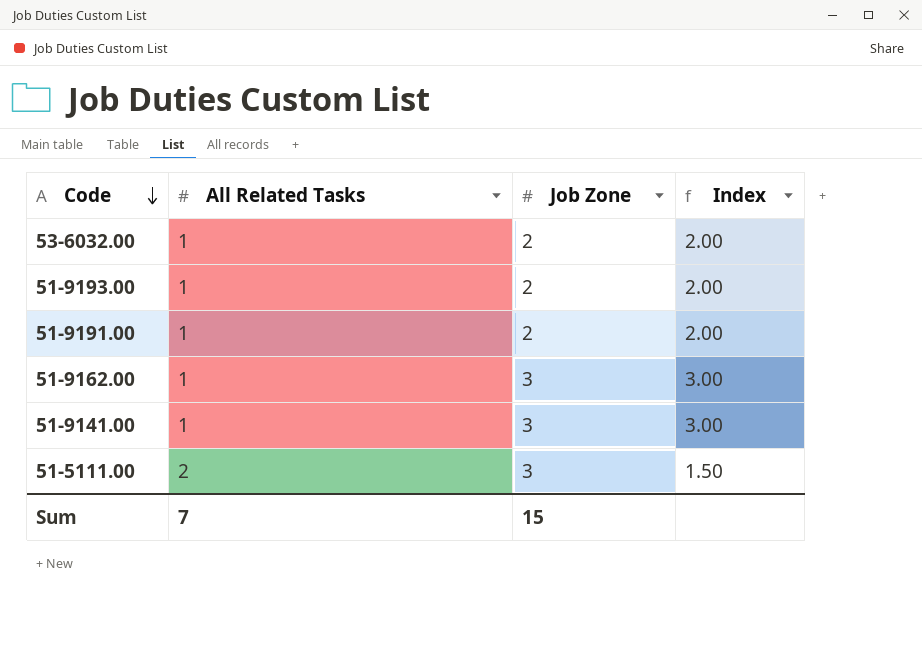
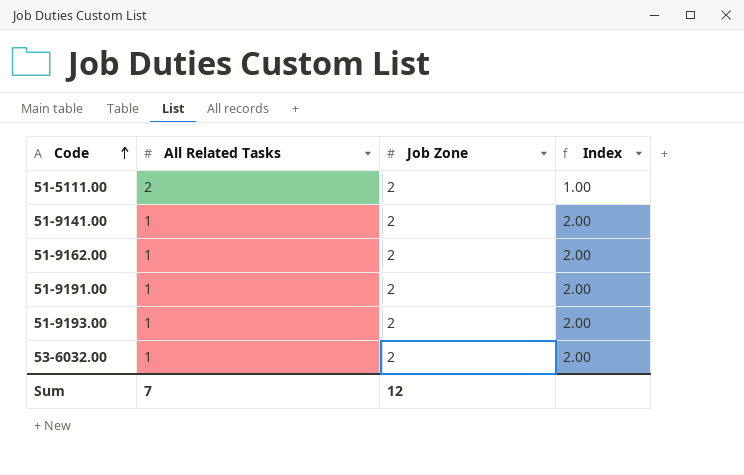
row order: Code descending -> Code ascending
51-5111.00 | Job Zone: 3 -> 2
51-5111.00 | Index: 1.50 -> 1.00
51-9141.00 | Job Zone: 3 -> 2
51-9141.00 | Index: 3.00 -> 2.00
51-9162.00 | Job Zone: 3 -> 2
51-9162.00 | Index: 3.00 -> 2.00
Sum | Job Zone: 15 -> 12

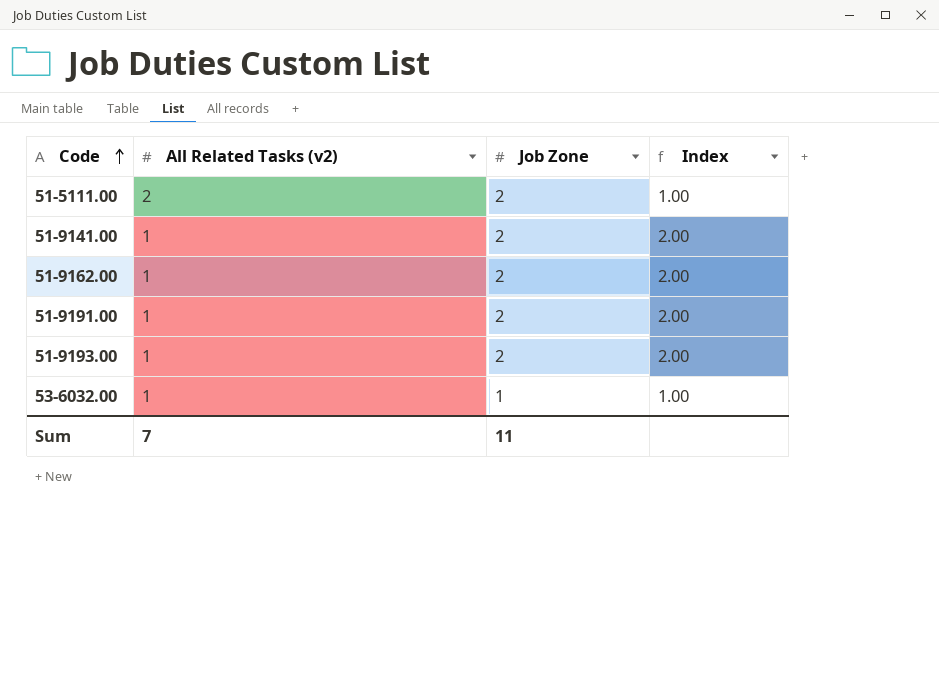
column name: All Related Tasks -> All Related Tasks (v2)
53-6032.00 | Job Zone: 2 -> 1
53-6032.00 | Index: 2.00 -> 1.00
Sum | Job Zone: 12 -> 11

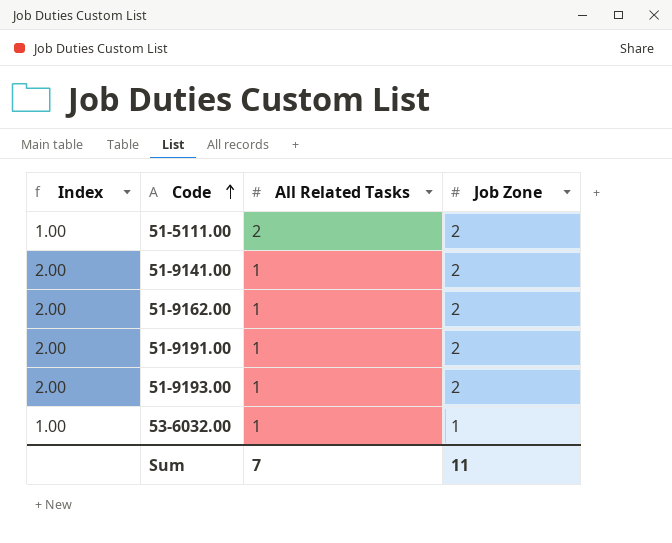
column Index | position: 4 -> 1
column name: All Related Tasks (v2) -> All Related Tasks

